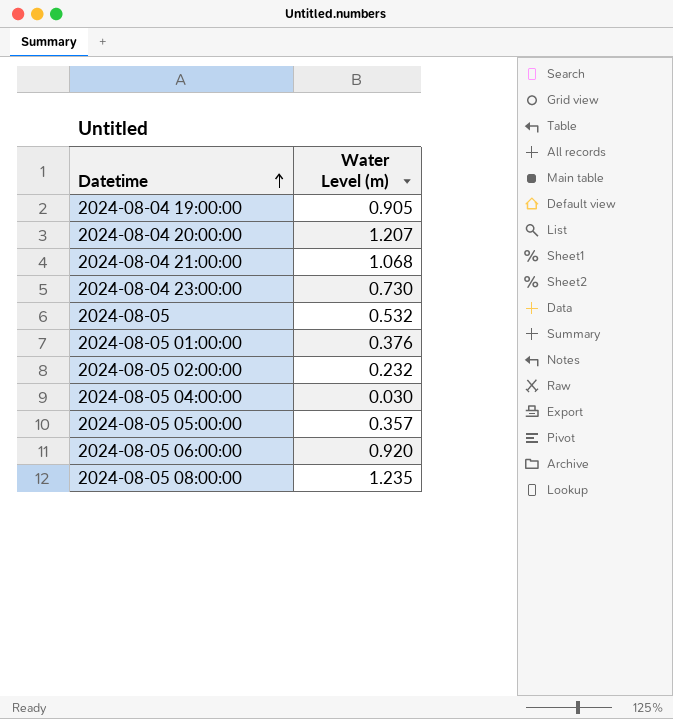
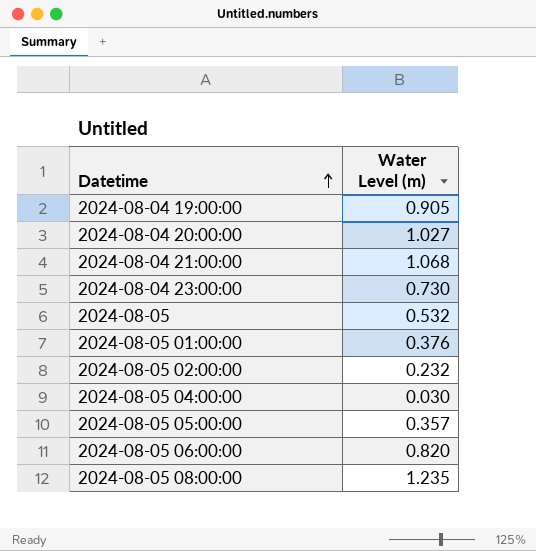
2024-08-04 20:00:00 | Water Level (m): 1.207 -> 1.027
2024-08-05 06:00:00 | Water Level (m): 0.920 -> 0.820

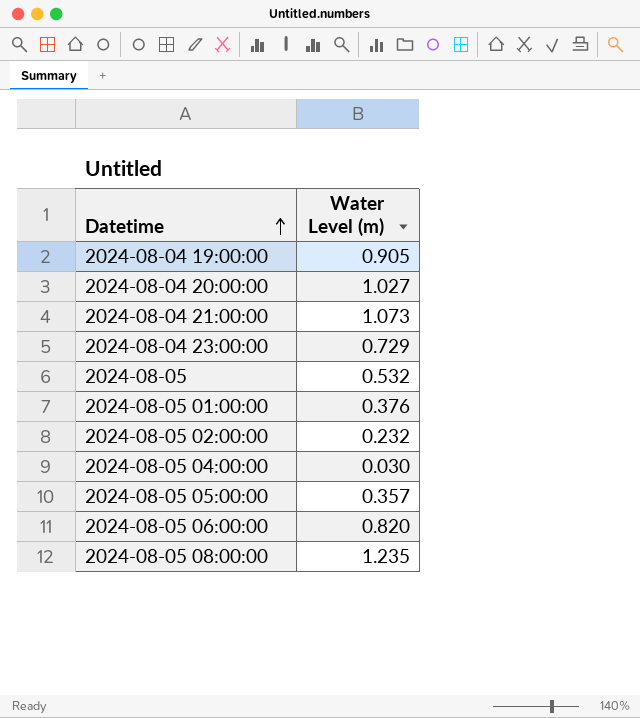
2024-08-04 21:00:00 | Water Level (m): 1.068 -> 1.073
2024-08-04 23:00:00 | Water Level (m): 0.730 -> 0.729

